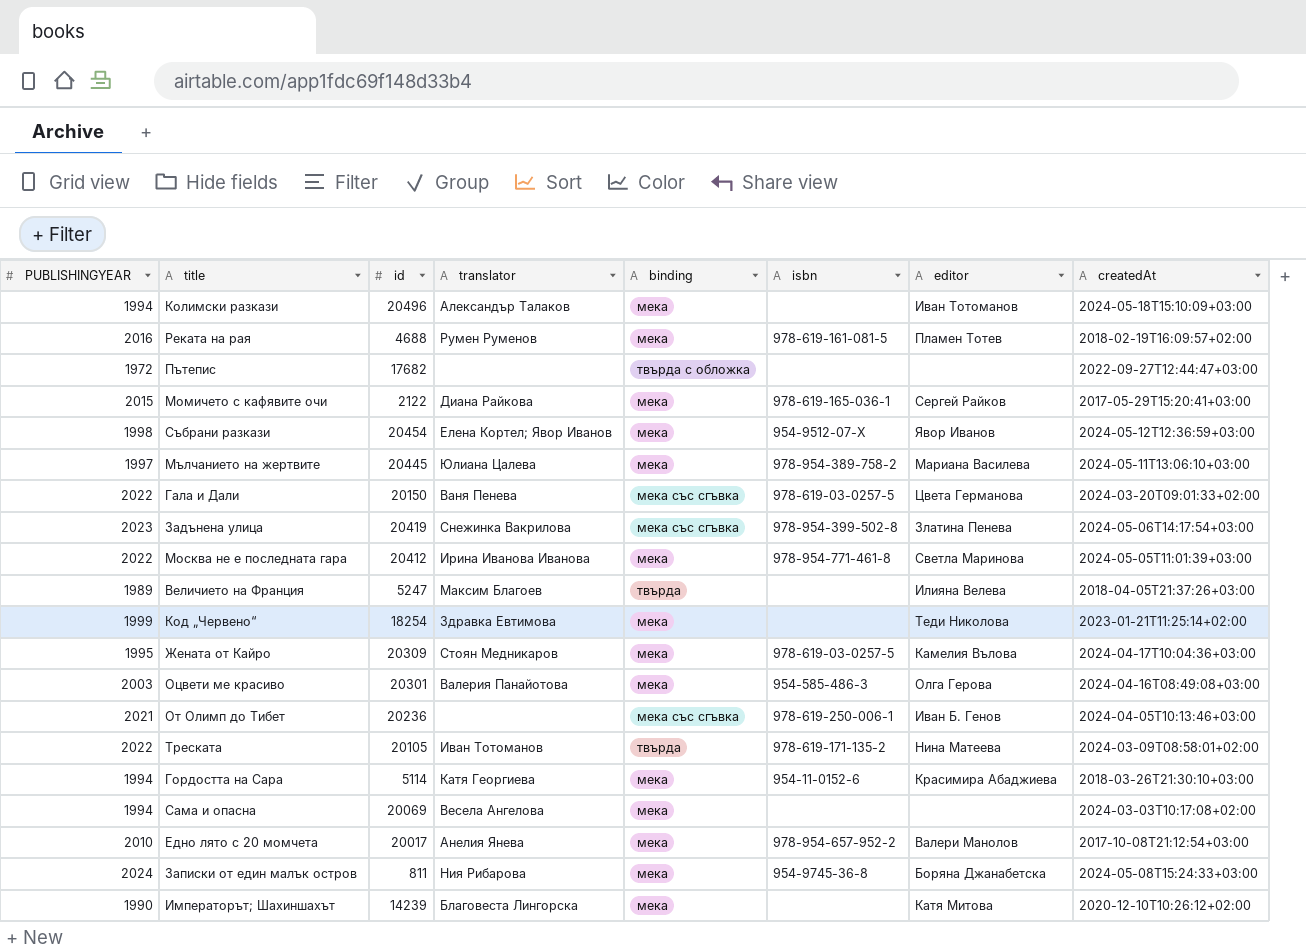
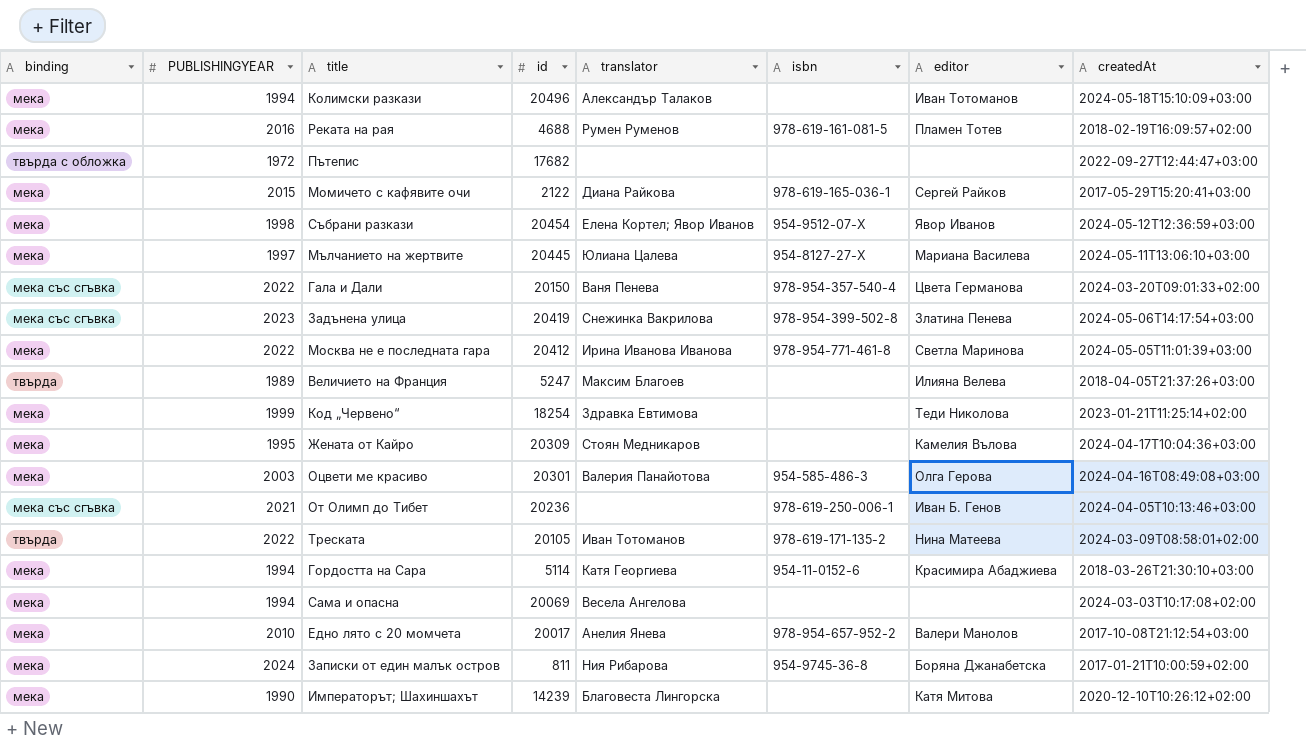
column binding | position: 5 -> 1
Мълчанието на жертвите | isbn: 978-954-389-758-2 -> 954-8127-27-X
Гала и Дали | isbn: 978-619-03-0257-5 -> 978-954-357-540-4
Жената от Кайро | isbn: 978-619-03-0257-5 -> none
Записки от един малък остров | createdAt: 2024-05-08T15:24:33+03:00 -> 2017-01-21T10:00:59+02:00

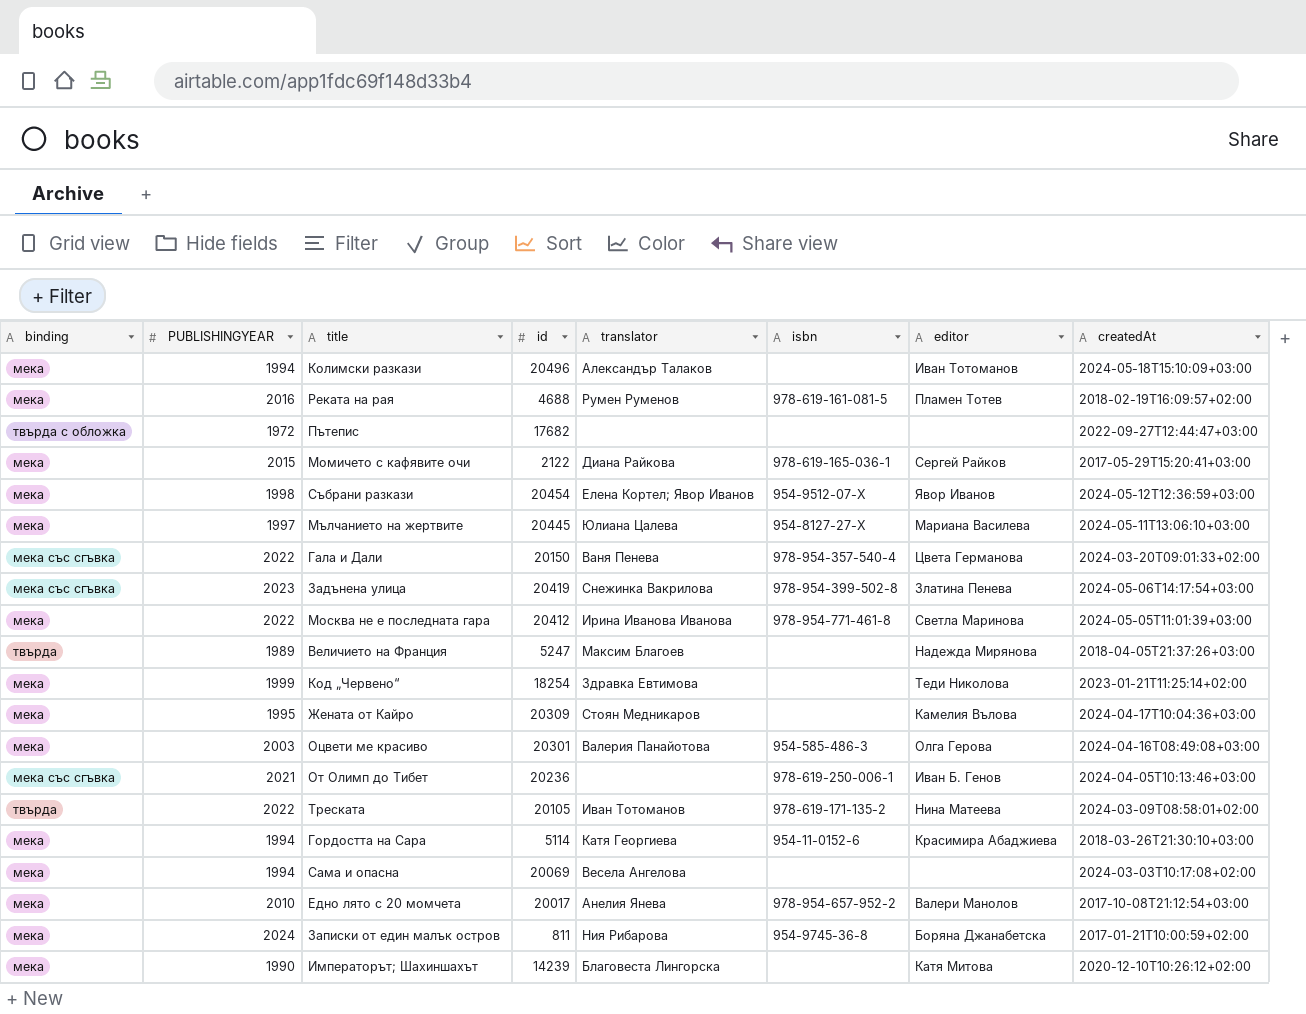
Величието на Франция | editor: Илияна Велева -> Надежда Мирянова

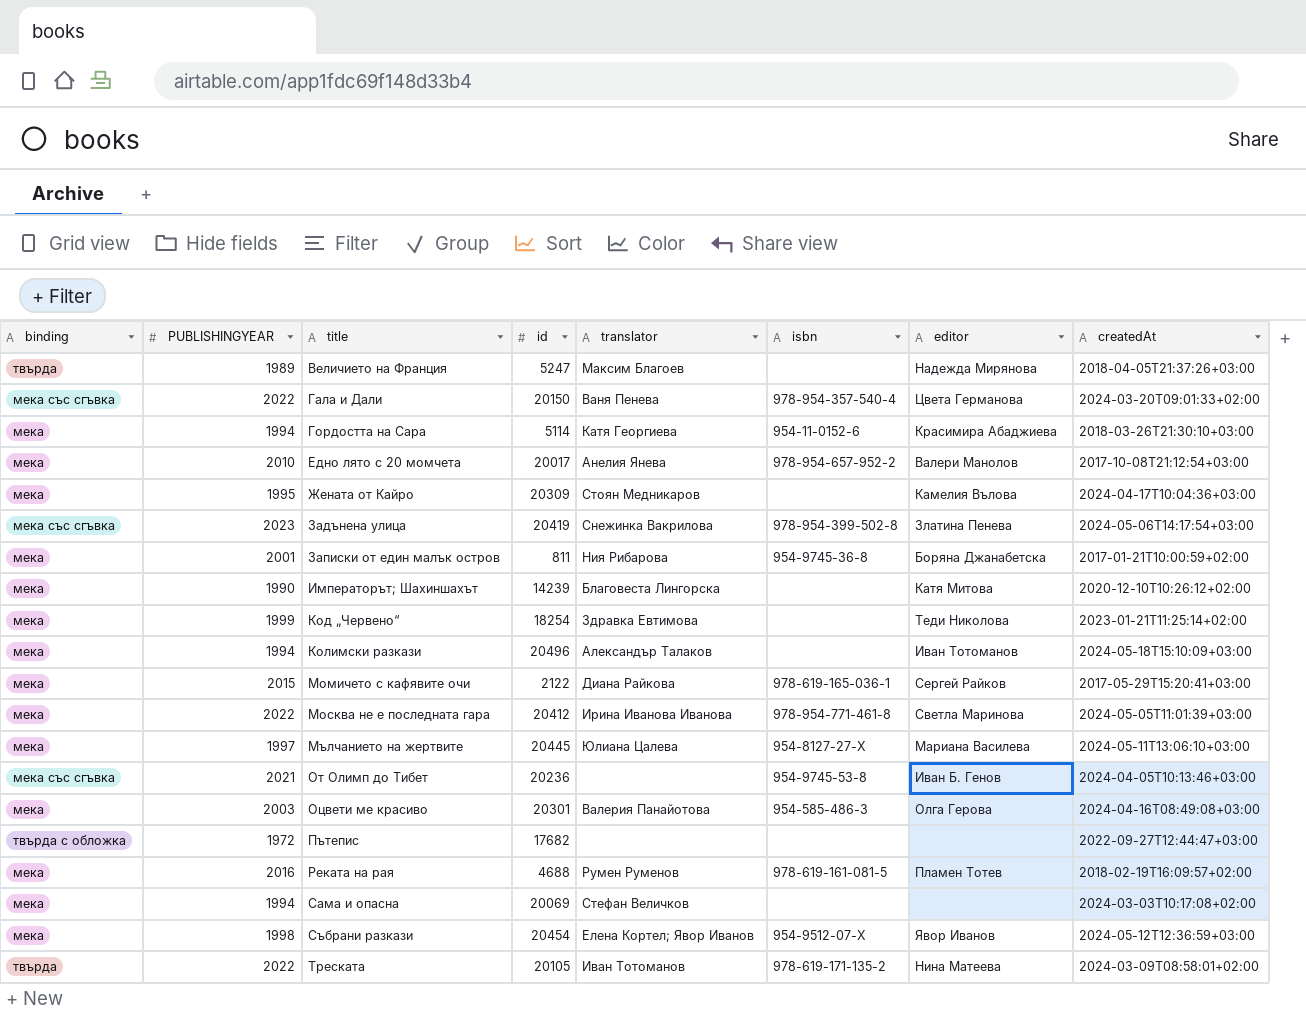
row order: none -> title ascending
Записки от един малък остров | PUBLISHINGYEAR: 2024 -> 2001
От Олимп до Тибет | isbn: 978-619-250-006-1 -> 954-9745-53-8
Сама и опасна | translator: Весела Ангелова -> Стефан Величков

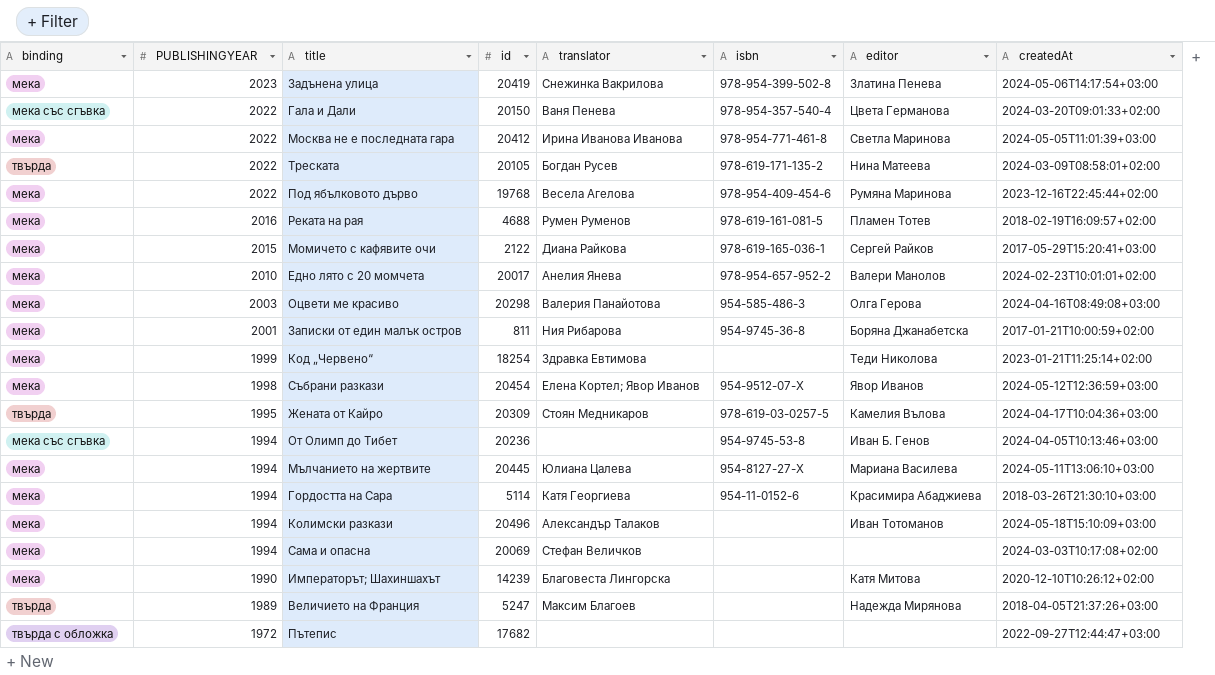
row order: title ascending -> PUBLISHINGYEAR descending
Задънена улица | binding: мека със сгъвка -> мека
Треската | translator: Иван Тотоманов -> Богдан Русев
row Под ябълковото дърво: none -> мека | 2022 | 19768 | Весела Агелова | 978-954-409-454-6 | Румяна Маринова | 2023-12-16T22:45:44+02:00
Едно лято с 20 момчета | createdAt: 2017-10-08T21:12:54+03:00 -> 2024-02-23T10:01:01+02:00
Оцвети ме красиво | id: 20301 -> 20298
Жената от Кайро | binding: мека -> твърда
Жената от Кайро | isbn: none -> 978-619-03-0257-5
От Олимп до Тибет | PUBLISHINGYEAR: 2021 -> 1994
Мълчанието на жертвите | PUBLISHINGYEAR: 1997 -> 1994

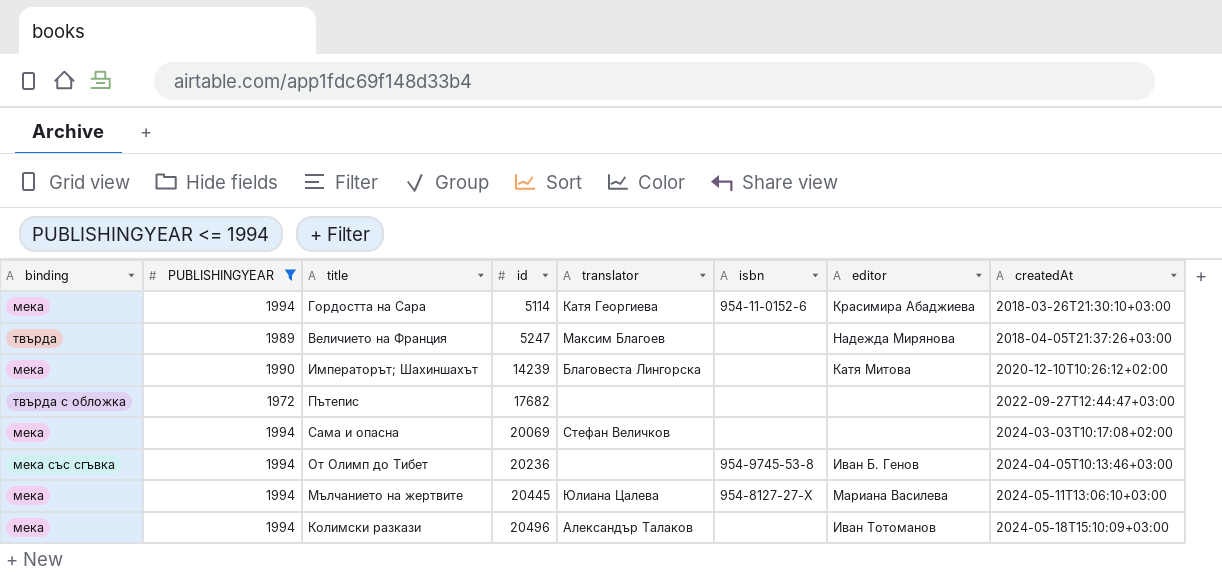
filter: none -> PUBLISHINGYEAR <= 1994
row order: PUBLISHINGYEAR descending -> id ascending

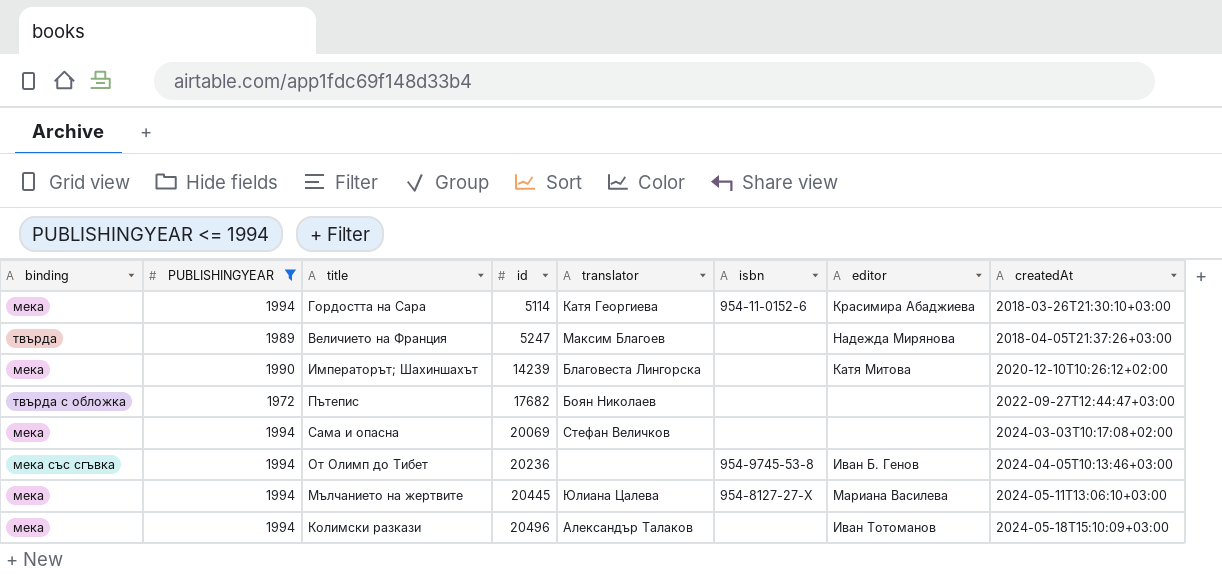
Пътепис | translator: none -> Боян Николаев

